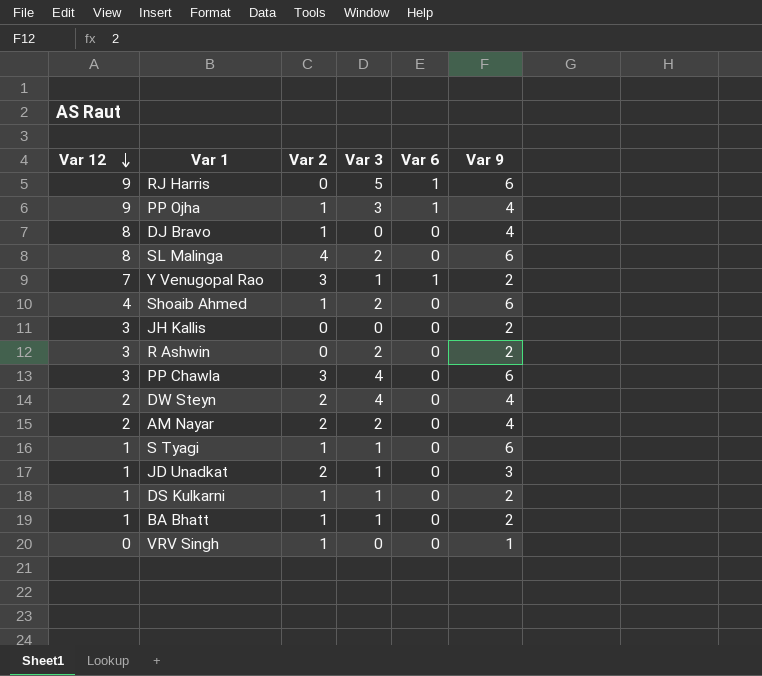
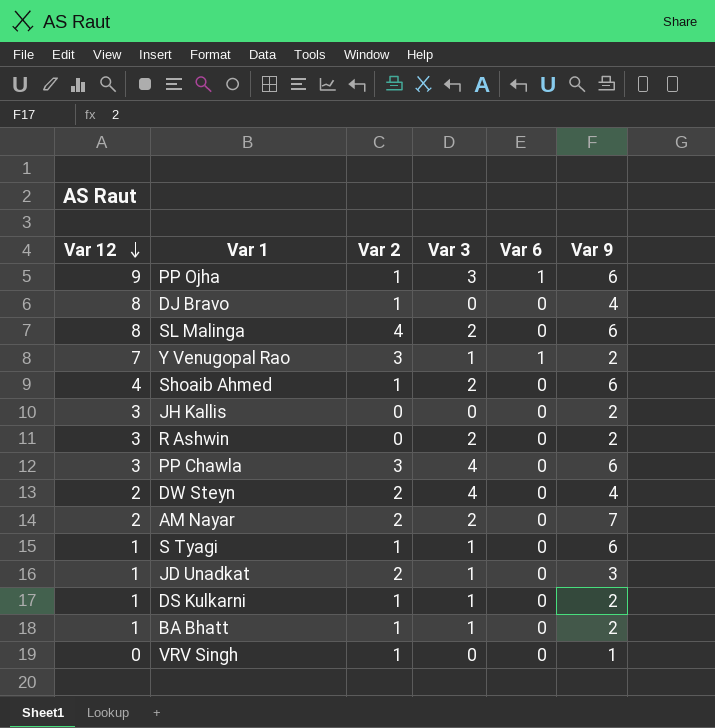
row RJ Harris: 9 | 0 | 5 | 1 | 6 -> none
PP Ojha | Var 9: 4 -> 6
AM Nayar | Var 9: 4 -> 7

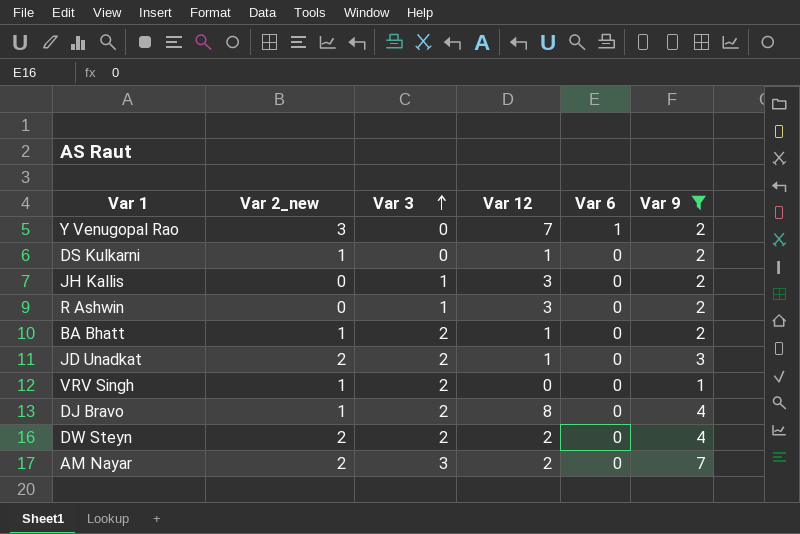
filter: none -> Var 9 != 6
row order: Var 12 descending -> Var 3 ascending
column name: Var 2 -> Var 2_new
column Var 12 | position: 1 -> 4
Y Venugopal Rao | Var 3: 1 -> 0
DS Kulkarni | Var 3: 1 -> 0
JH Kallis | Var 3: 0 -> 1
R Ashwin | Var 3: 2 -> 1
BA Bhatt | Var 3: 1 -> 2
JD Unadkat | Var 3: 1 -> 2
VRV Singh | Var 3: 0 -> 2
DJ Bravo | Var 3: 0 -> 2
DW Steyn | Var 3: 4 -> 2
AM Nayar | Var 3: 2 -> 3

